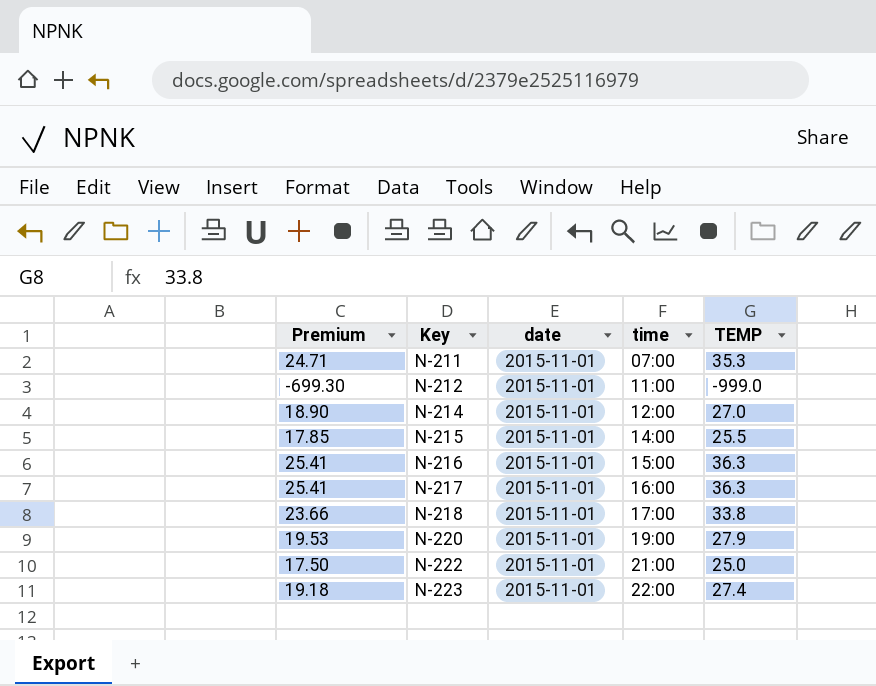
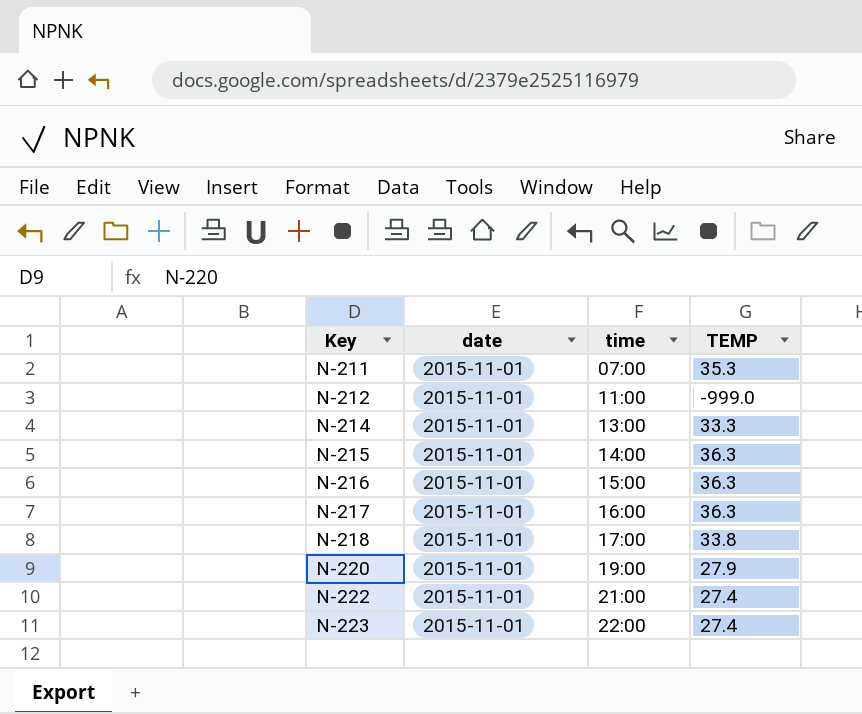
column Premium | formula: [TEMP] * 0.7 -> none
N-214 | time: 12:00 -> 13:00
N-214 | TEMP: 27.0 -> 33.3
N-215 | TEMP: 25.5 -> 36.3
N-222 | TEMP: 25.0 -> 27.4

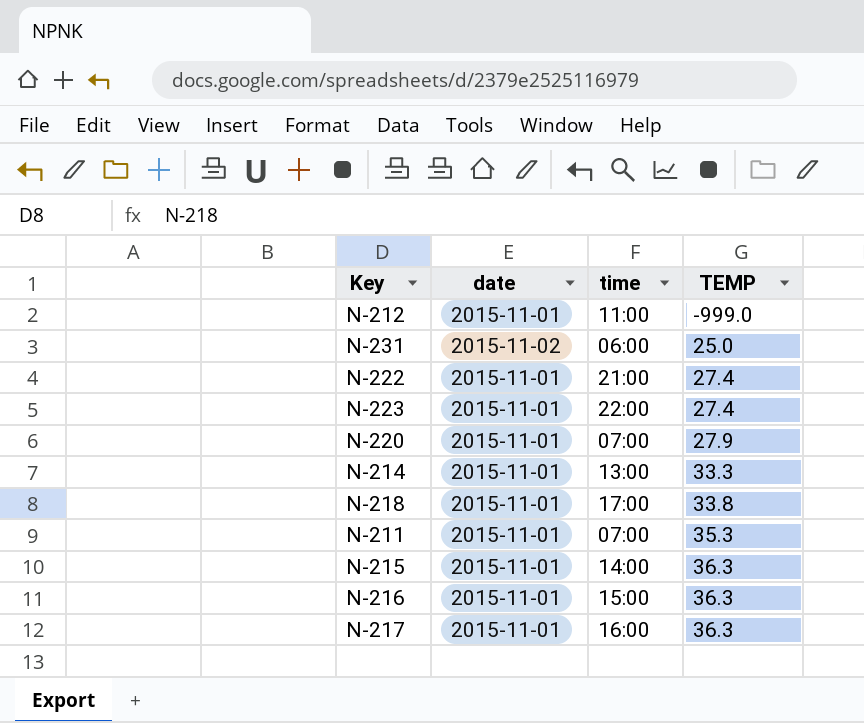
row order: Key ascending -> TEMP ascending
row N-231: none -> 2015-11-02 | 06:00 | 25.0
N-220 | time: 19:00 -> 07:00

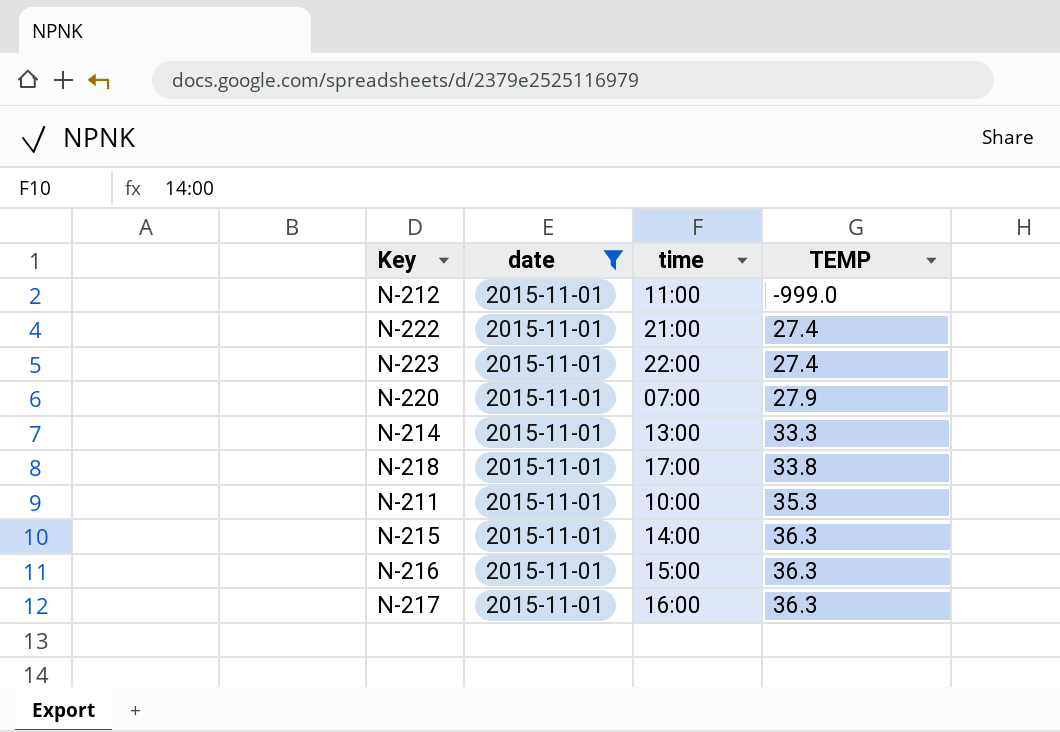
filter: none -> date = 2015-11-01
N-211 | time: 07:00 -> 10:00

